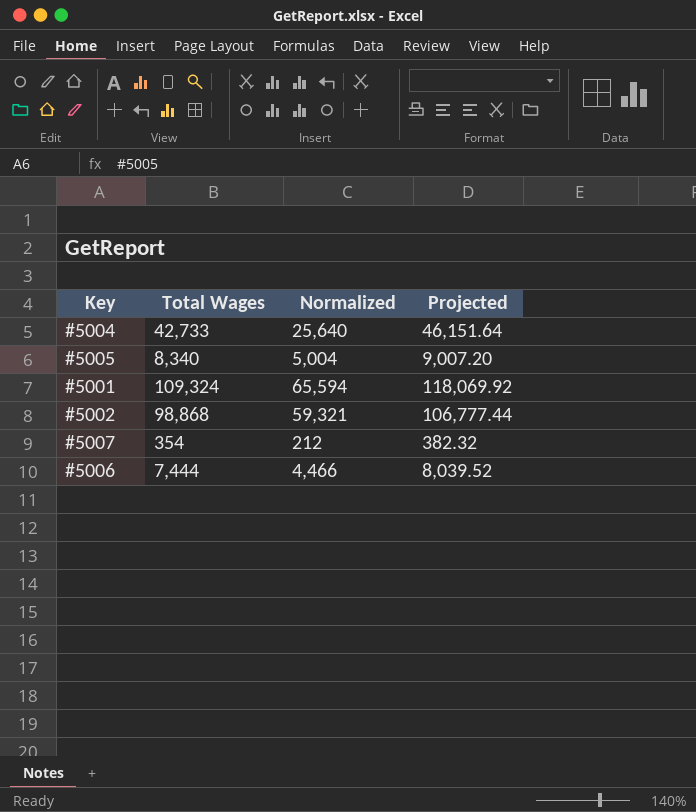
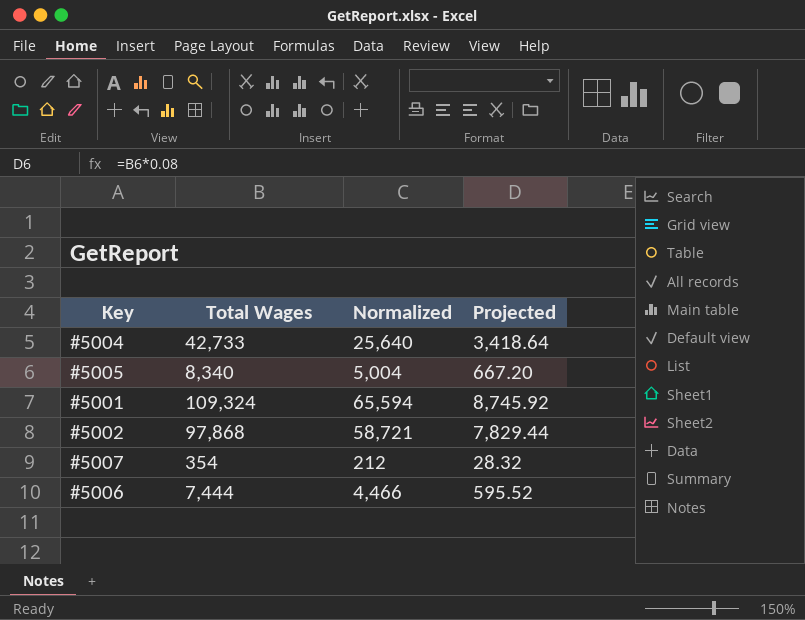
column Projected | formula: [Total Wages] * 1.08 -> [Total Wages] * 0.08
#5002 | Total Wages: 98,868 -> 97,868
#5002 | Normalized: 59,321 -> 58,721

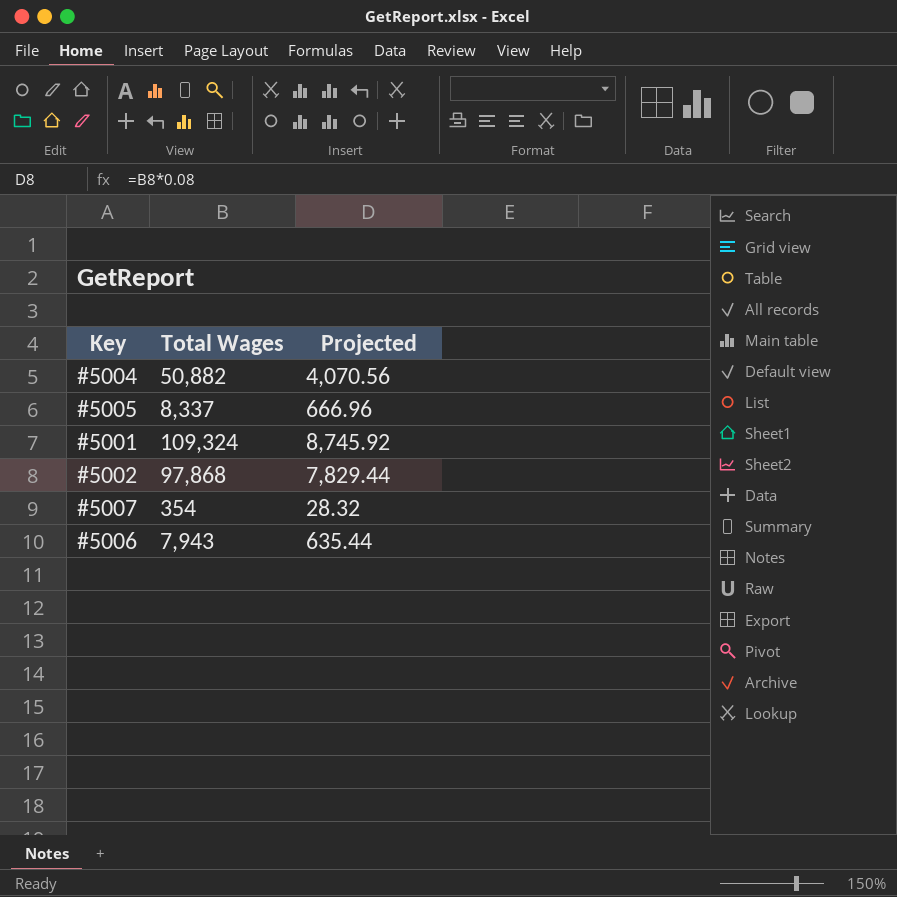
column Normalized | formula: [Total Wages] * 0.6 -> none
#5004 | Total Wages: 42,733 -> 50,882
#5004 | Projected: 3,418.64 -> 4,070.56
#5005 | Total Wages: 8,340 -> 8,337
#5005 | Projected: 667.20 -> 666.96
#5006 | Total Wages: 7,444 -> 7,943
#5006 | Projected: 595.52 -> 635.44

